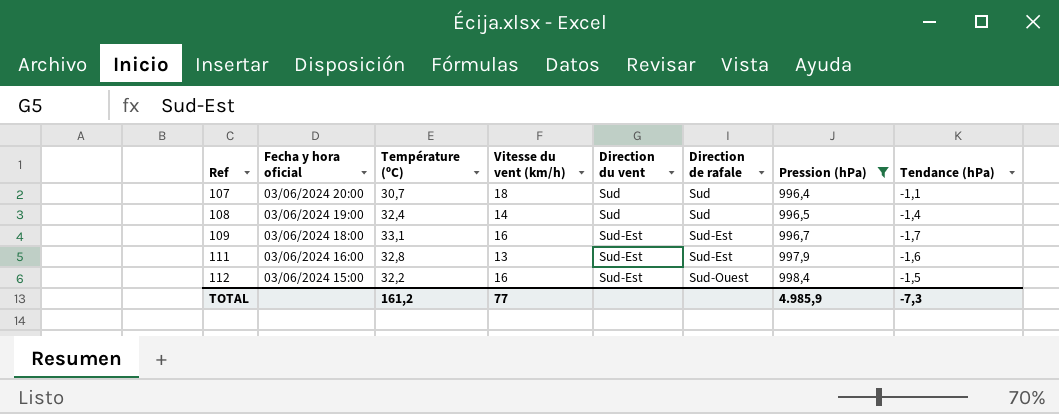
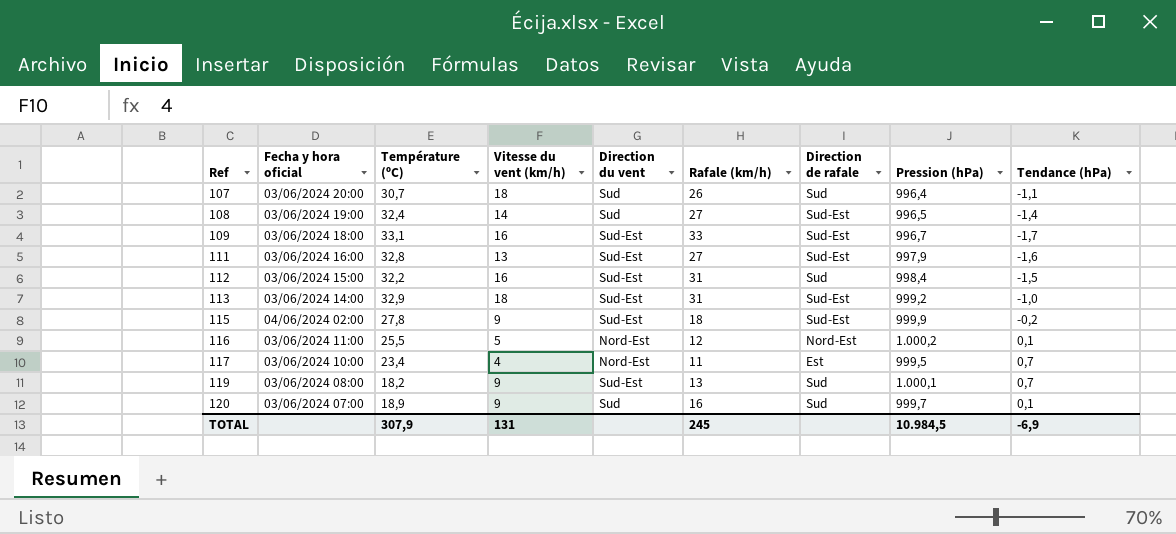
filter: Pression (hPa) <= 998,4 -> none
column Rafale (km/h) | position: none -> 6
108 | Direction de rafale: Sud -> Sud-Est
112 | Direction de rafale: Sud-Ouest -> Sud
TOTAL | Température (ºC): 161,2 -> 307,9
TOTAL | Vitesse du vent (km/h): 77 -> 131
TOTAL | Pression (hPa): 4.985,9 -> 10.984,5
TOTAL | Tendance (hPa): -7,3 -> -6,9

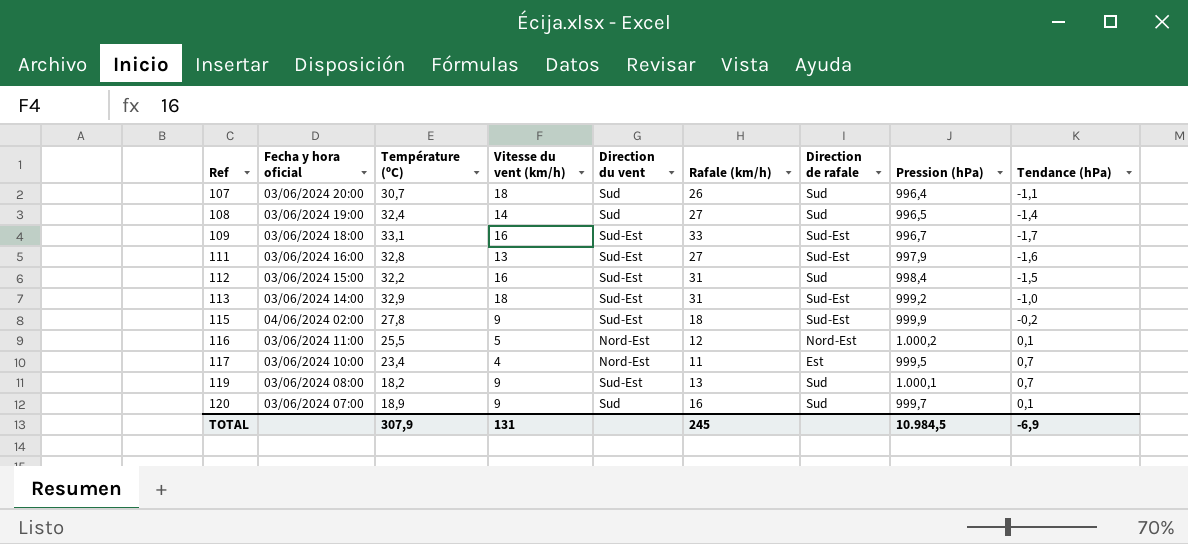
108 | Direction de rafale: Sud-Est -> Sud

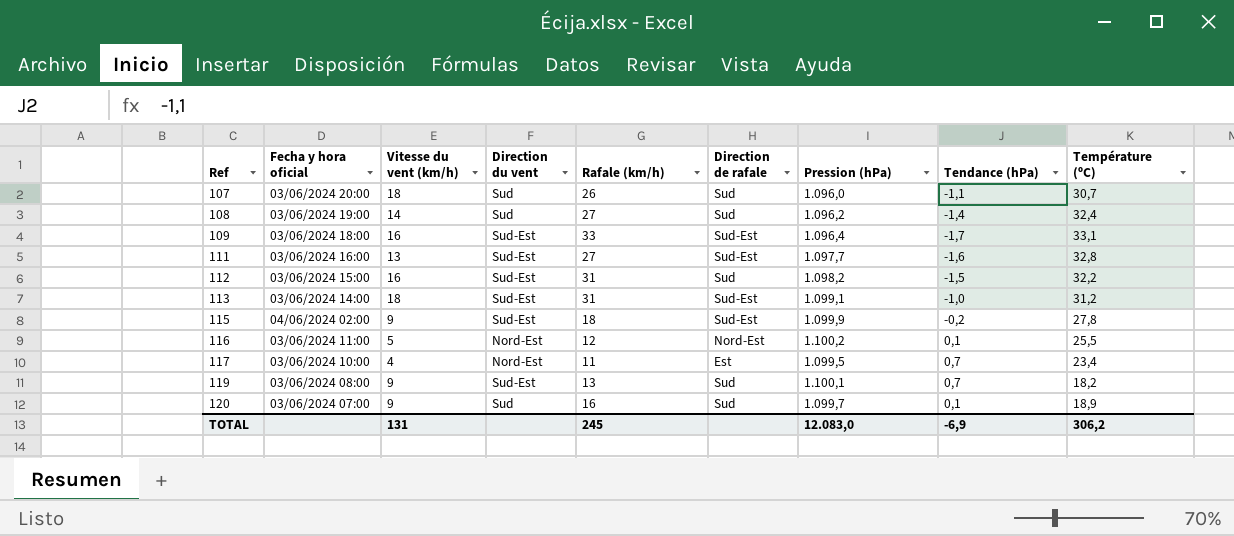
column Température (ºC) | position: 3 -> 9
107 | Pression (hPa): 996,4 -> 1.096,0
108 | Pression (hPa): 996,5 -> 1.096,2
109 | Pression (hPa): 996,7 -> 1.096,4
111 | Pression (hPa): 997,9 -> 1.097,7
112 | Pression (hPa): 998,4 -> 1.098,2
113 | Pression (hPa): 999,2 -> 1.099,1
113 | Température (ºC): 32,9 -> 31,2
115 | Pression (hPa): 999,9 -> 1.099,9
116 | Pression (hPa): 1.000,2 -> 1.100,2
117 | Pression (hPa): 999,5 -> 1.099,5
119 | Pression (hPa): 1.000,1 -> 1.100,1
120 | Pression (hPa): 999,7 -> 1.099,7
TOTAL | Pression (hPa): 10.984,5 -> 12.083,0
TOTAL | Température (ºC): 307,9 -> 306,2

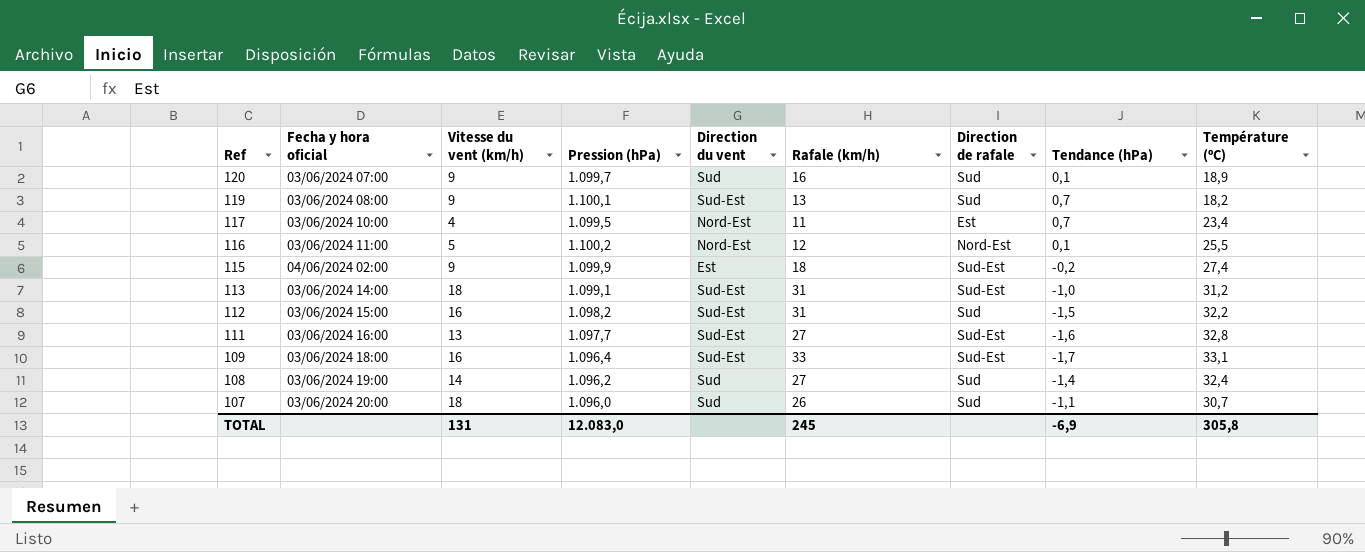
row order: Ref ascending -> Ref descending
column Pression (hPa) | position: 7 -> 4
115 | Direction du vent: Sud-Est -> Est
115 | Température (ºC): 27,8 -> 27,4
TOTAL | Température (ºC): 306,2 -> 305,8

